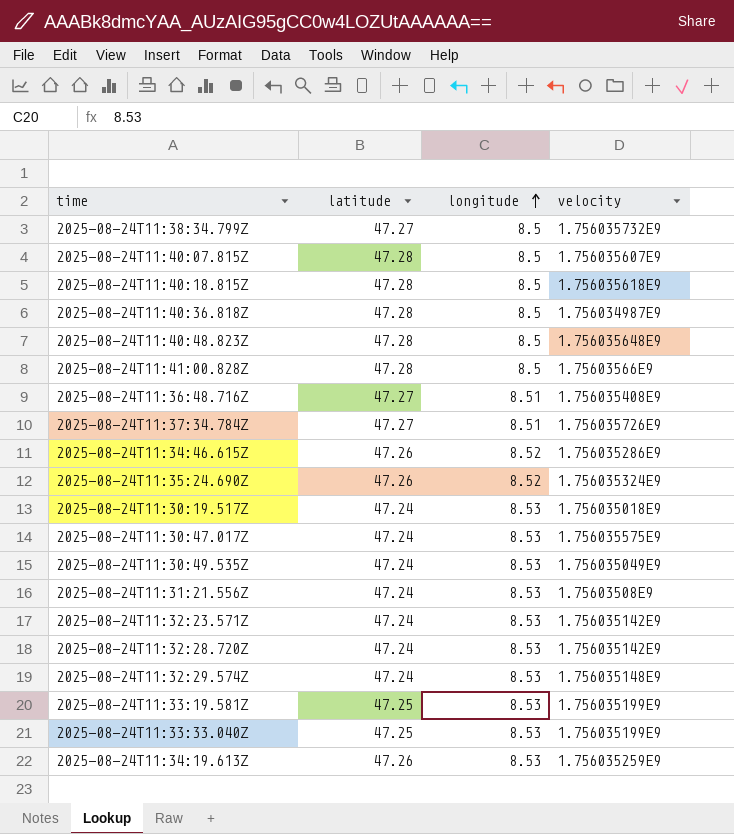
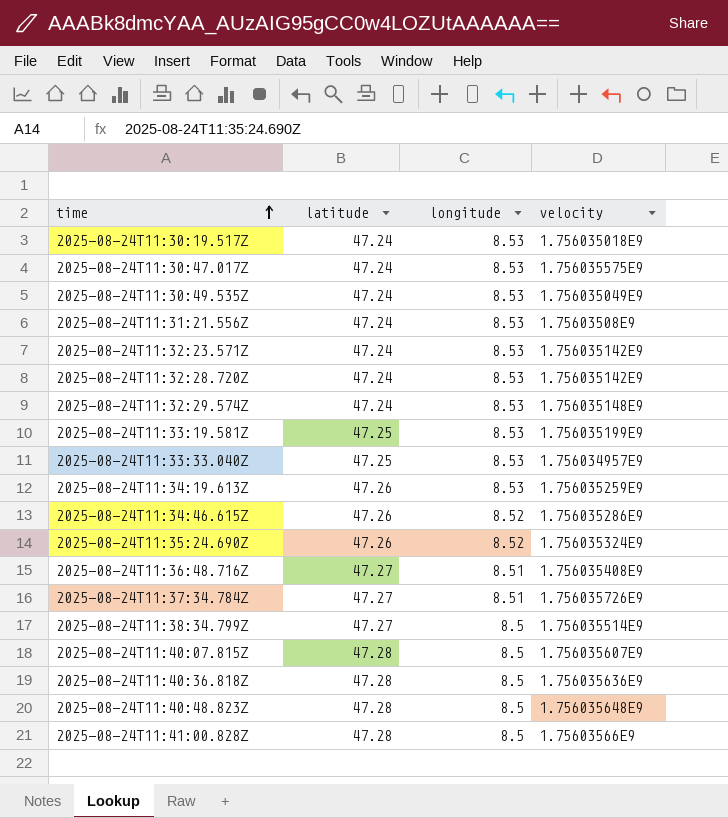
row order: longitude ascending -> time ascending
row 2025-08-24T11:40:18.815Z: 47.28 | 8.5 | 1.756035618E9 -> none
2025-08-24T11:33:33.040Z | velocity: 1.756035199E9 -> 1.756034957E9
2025-08-24T11:38:34.799Z | velocity: 1.756035732E9 -> 1.756035514E9
2025-08-24T11:40:36.818Z | velocity: 1.756034987E9 -> 1.756035636E9

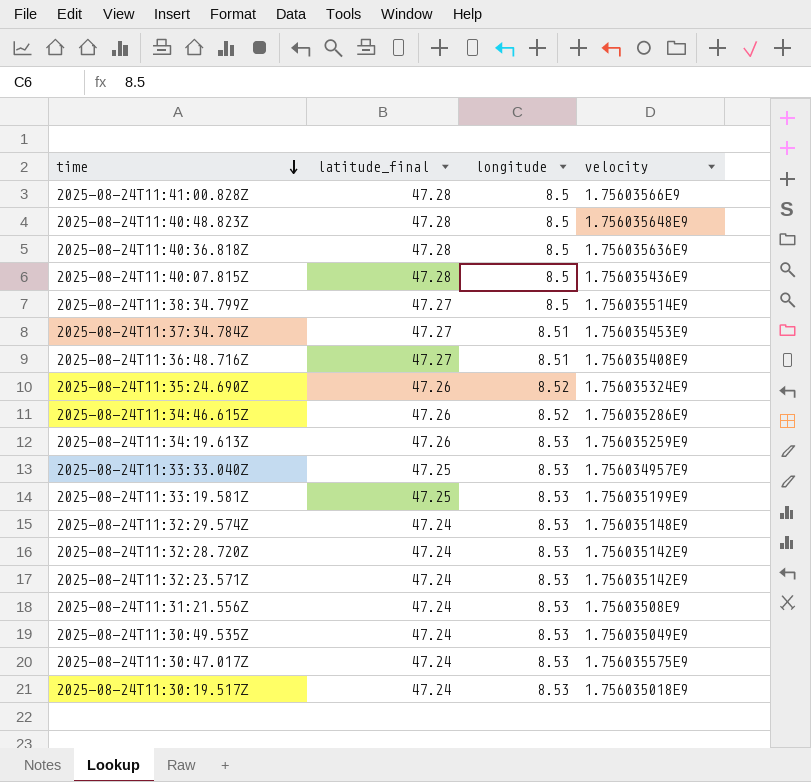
row order: time ascending -> time descending
column name: latitude -> latitude_final
2025-08-24T11:40:07.815Z | velocity: 1.756035607E9 -> 1.756035436E9
2025-08-24T11:37:34.784Z | velocity: 1.756035726E9 -> 1.756035453E9

